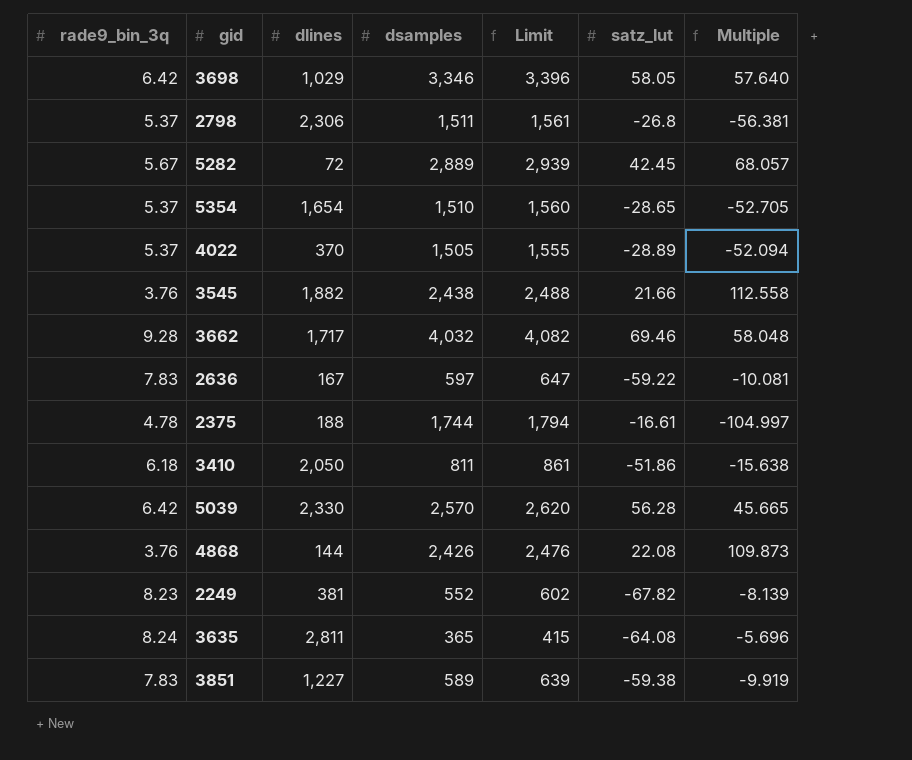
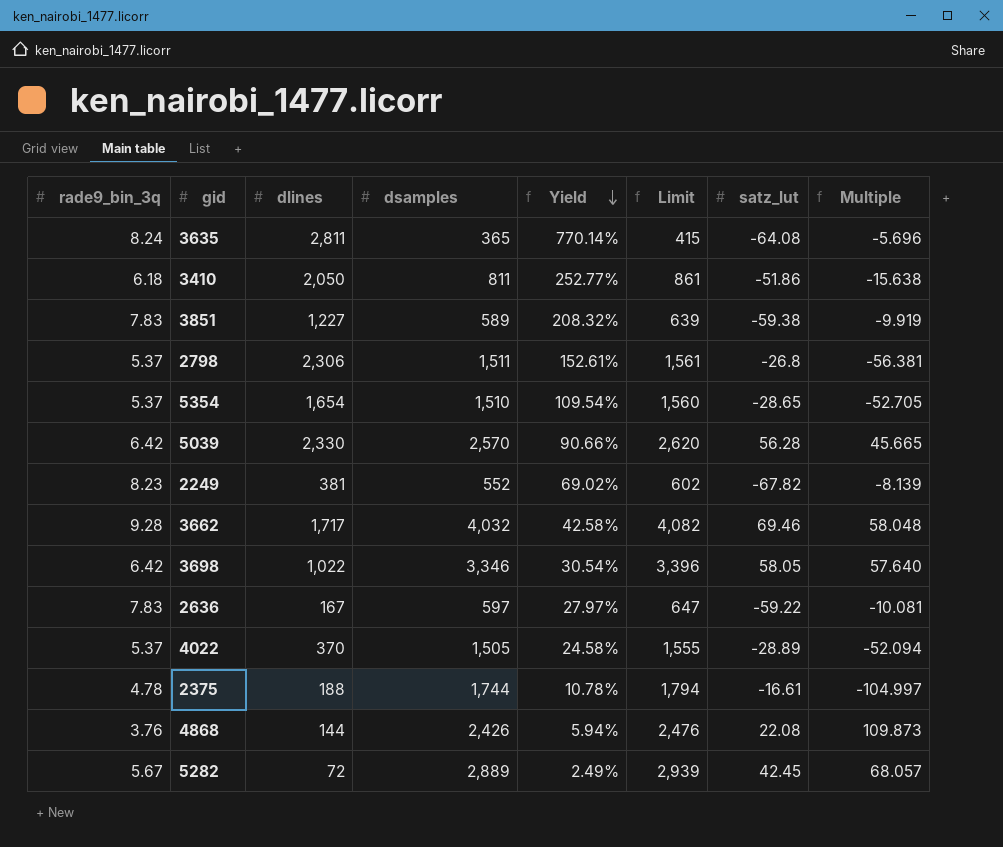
row order: none -> Yield descending
column Yield | formula: none -> [dlines] / [dsamples]
row 3545: 3.76 | 1,882 | 2,438 | 2,488 | 21.66 | 112.558 -> none
3698 | dlines: 1,029 -> 1,022

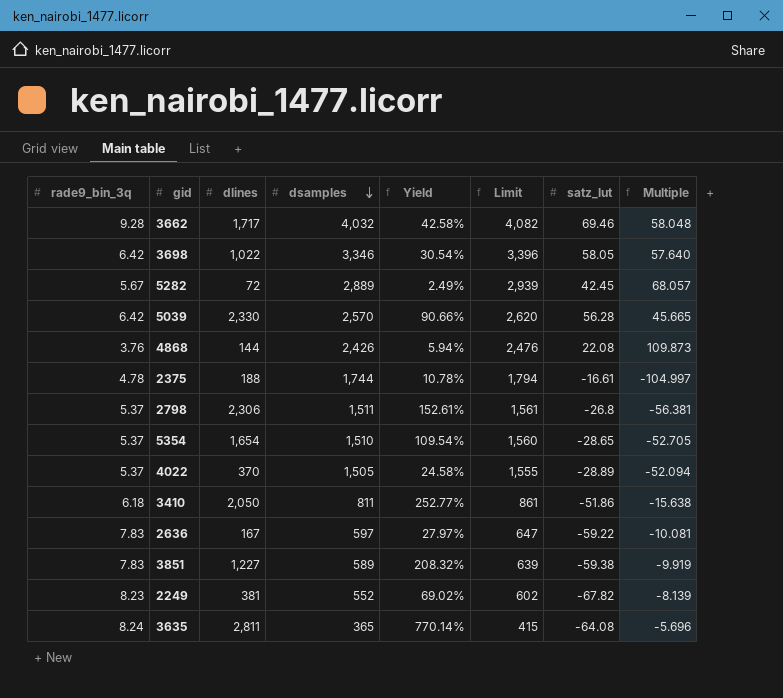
row order: Yield descending -> dsamples descending

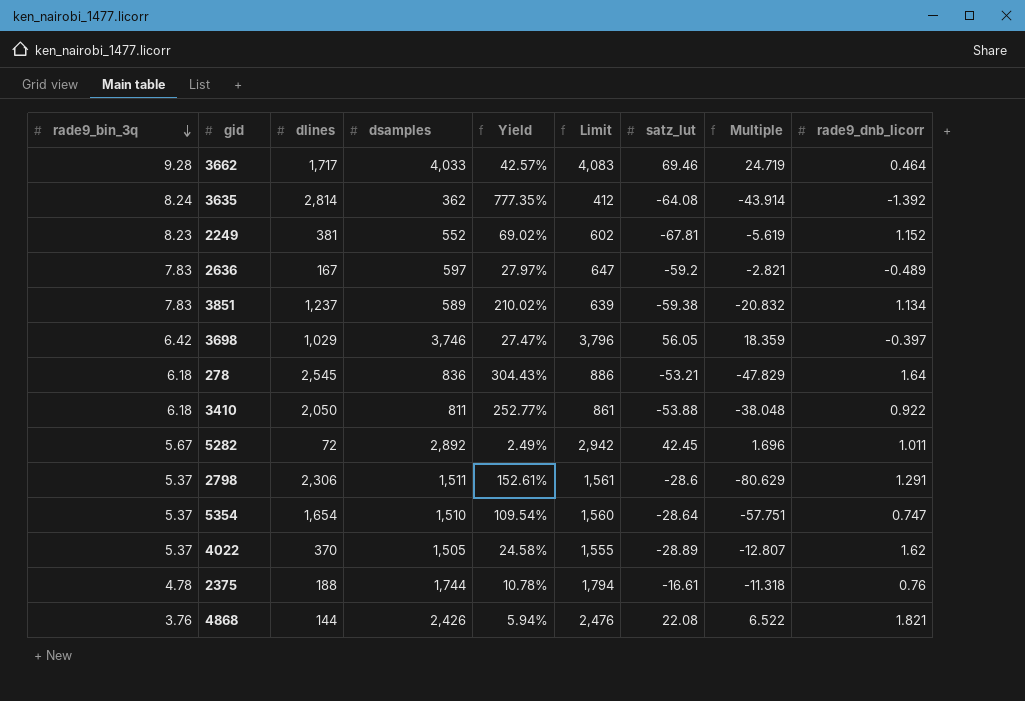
row order: dsamples descending -> rade9_bin_3q descending
column Multiple | formula: [dsamples] / [satz_lut] -> [dlines] / [satz_lut]
column rade9_dnb_licorr | position: none -> 9
row 5039: 6.42 | 2,330 | 2,570 | 90.66% | 2,620 | 56.28 | 45.665 -> none
3662 | dsamples: 4,032 -> 4,033
3662 | Yield: 42.58% -> 42.57%
3662 | Limit: 4,082 -> 4,083
3635 | dlines: 2,811 -> 2,814
3635 | dsamples: 365 -> 362
3635 | Yield: 770.14% -> 777.35%
3635 | Limit: 415 -> 412
2249 | satz_lut: -67.82 -> -67.81
2636 | satz_lut: -59.22 -> -59.2
3851 | dlines: 1,227 -> 1,237
3851 | Yield: 208.32% -> 210.02%
3698 | dlines: 1,022 -> 1,029
3698 | dsamples: 3,346 -> 3,746
3698 | Yield: 30.54% -> 27.47%
3698 | Limit: 3,396 -> 3,796
3698 | satz_lut: 58.05 -> 56.05
row 278: none -> 6.18 | 2,545 | 836 | 304.43% | 886 | -53.21 | -47.829 | 1.64
3410 | satz_lut: -51.86 -> -53.88
5282 | dsamples: 2,889 -> 2,892
5282 | Limit: 2,939 -> 2,942
2798 | satz_lut: -26.8 -> -28.6
5354 | satz_lut: -28.65 -> -28.64

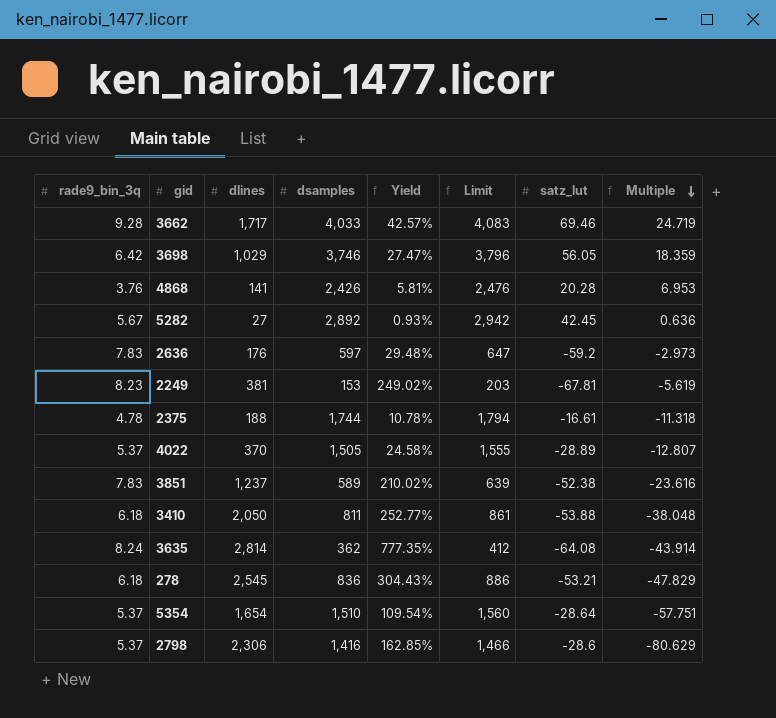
row order: rade9_bin_3q descending -> Multiple descending
column rade9_dnb_licorr | position: 9 -> none
4868 | dlines: 144 -> 141
4868 | Yield: 5.94% -> 5.81%
4868 | satz_lut: 22.08 -> 20.28
4868 | Multiple: 6.522 -> 6.953
5282 | dlines: 72 -> 27
5282 | Yield: 2.49% -> 0.93%
5282 | Multiple: 1.696 -> 0.636
2636 | dlines: 167 -> 176
2636 | Yield: 27.97% -> 29.48%
2636 | Multiple: -2.821 -> -2.973
2249 | dsamples: 552 -> 153
2249 | Yield: 69.02% -> 249.02%
2249 | Limit: 602 -> 203
3851 | satz_lut: -59.38 -> -52.38
3851 | Multiple: -20.832 -> -23.616
2798 | dsamples: 1,511 -> 1,416
2798 | Yield: 152.61% -> 162.85%
2798 | Limit: 1,561 -> 1,466

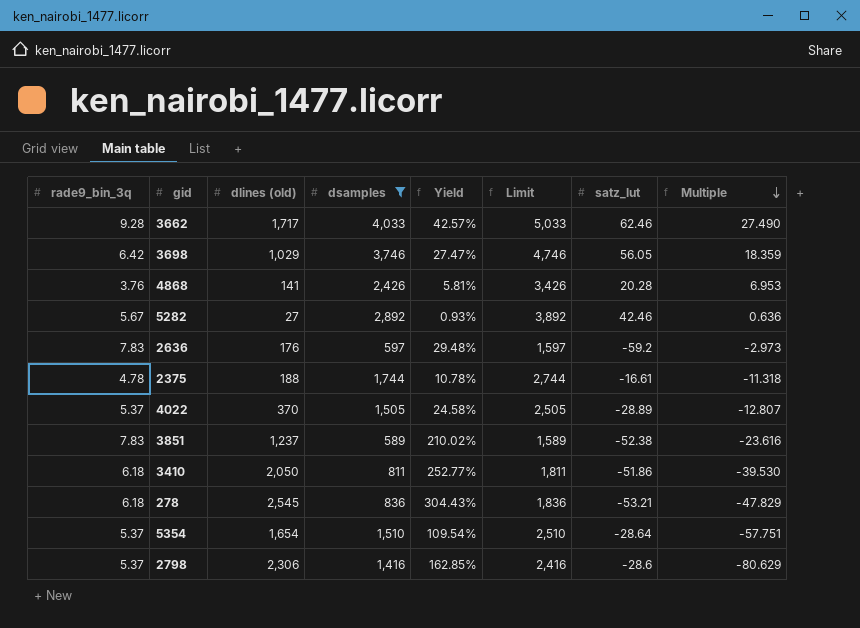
filter: none -> dsamples >= 589
column name: dlines -> dlines (old)
column Limit | formula: [dsamples] + 50 -> [dsamples] + 1000
3662 | satz_lut: 69.46 -> 62.46
3662 | Multiple: 24.719 -> 27.490
5282 | satz_lut: 42.45 -> 42.46
3410 | satz_lut: -53.88 -> -51.86
3410 | Multiple: -38.048 -> -39.530

